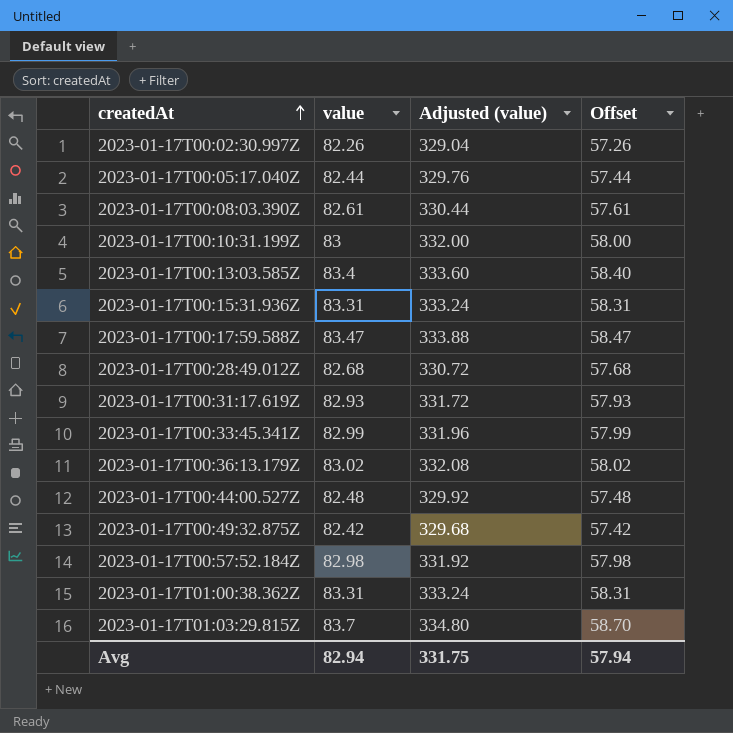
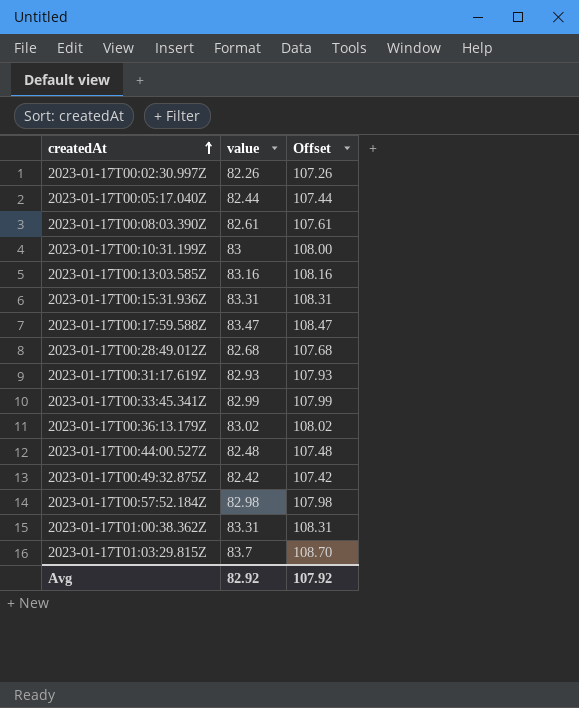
column Adjusted (value) | formula: [value] * 4 -> none
column Offset | formula: [value] - 25 -> [value] + 25
2023-01-17T00:13:03.585Z | value: 83.4 -> 83.16
Avg | value: 82.94 -> 82.92
Avg | Offset: 57.94 -> 107.92

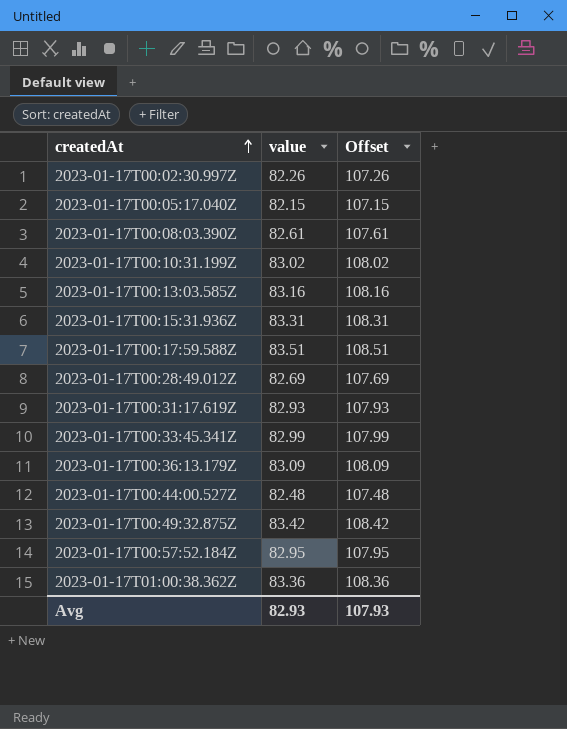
row 2023-01-17T01:03:29.815Z: 83.7 | 108.70 -> none
2023-01-17T00:05:17.040Z | value: 82.44 -> 82.15
2023-01-17T00:05:17.040Z | Offset: 107.44 -> 107.15
2023-01-17T00:10:31.199Z | value: 83 -> 83.02
2023-01-17T00:10:31.199Z | Offset: 108.00 -> 108.02
2023-01-17T00:17:59.588Z | value: 83.47 -> 83.51
2023-01-17T00:17:59.588Z | Offset: 108.47 -> 108.51
2023-01-17T00:28:49.012Z | value: 82.68 -> 82.69
2023-01-17T00:28:49.012Z | Offset: 107.68 -> 107.69
2023-01-17T00:36:13.179Z | value: 83.02 -> 83.09
2023-01-17T00:36:13.179Z | Offset: 108.02 -> 108.09
2023-01-17T00:49:32.875Z | value: 82.42 -> 83.42
2023-01-17T00:49:32.875Z | Offset: 107.42 -> 108.42
2023-01-17T00:57:52.184Z | value: 82.98 -> 82.95
2023-01-17T00:57:52.184Z | Offset: 107.98 -> 107.95
2023-01-17T01:00:38.362Z | value: 83.31 -> 83.36
2023-01-17T01:00:38.362Z | Offset: 108.31 -> 108.36
Avg | value: 82.92 -> 82.93
Avg | Offset: 107.92 -> 107.93

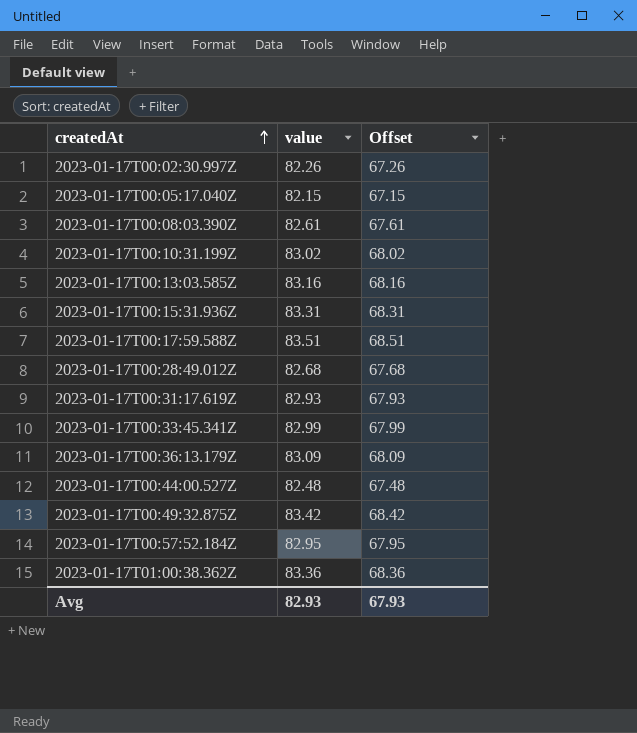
column Offset | formula: [value] + 25 -> [value] - 15
2023-01-17T00:28:49.012Z | value: 82.69 -> 82.68
Avg | Offset: 107.93 -> 67.93

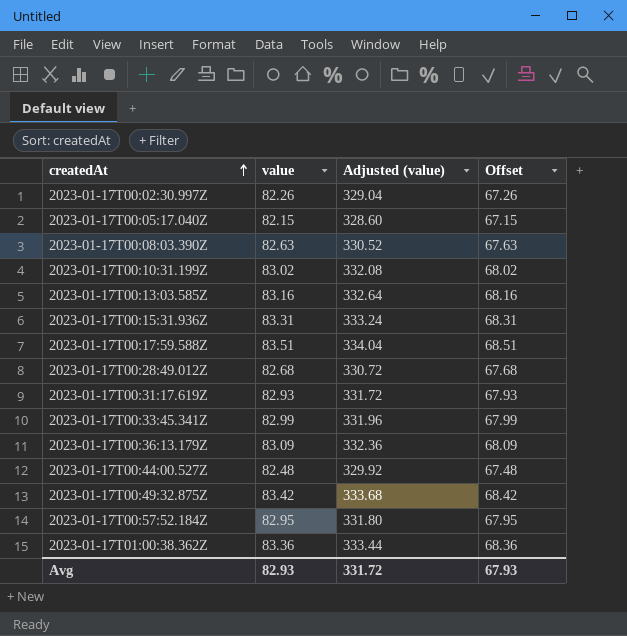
column Adjusted (value) | formula: none -> [value] * 4
2023-01-17T00:08:03.390Z | value: 82.61 -> 82.63
2023-01-17T00:08:03.390Z | Offset: 67.61 -> 67.63

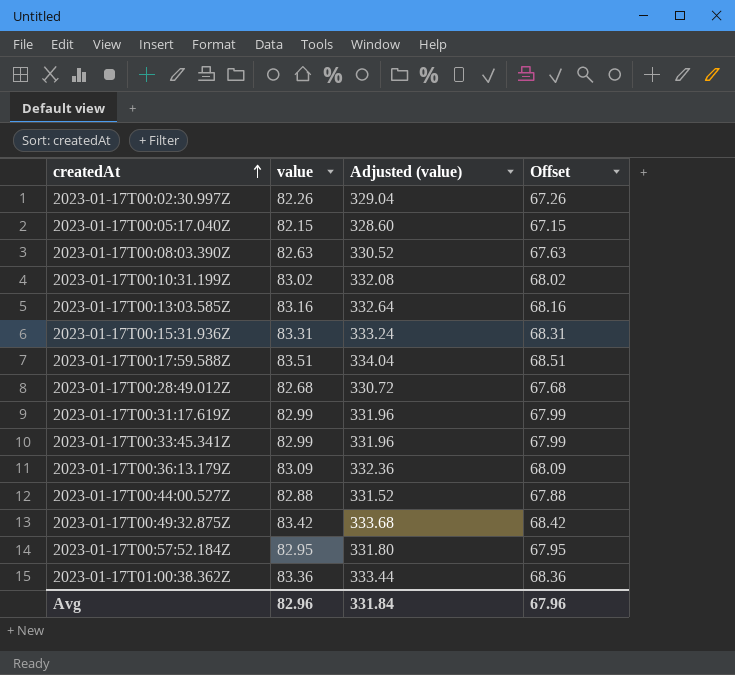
2023-01-17T00:31:17.619Z | value: 82.93 -> 82.99
2023-01-17T00:31:17.619Z | Adjusted (value): 331.72 -> 331.96
2023-01-17T00:31:17.619Z | Offset: 67.93 -> 67.99
2023-01-17T00:44:00.527Z | value: 82.48 -> 82.88
2023-01-17T00:44:00.527Z | Adjusted (value): 329.92 -> 331.52
2023-01-17T00:44:00.527Z | Offset: 67.48 -> 67.88
Avg | value: 82.93 -> 82.96
Avg | Adjusted (value): 331.72 -> 331.84
Avg | Offset: 67.93 -> 67.96

